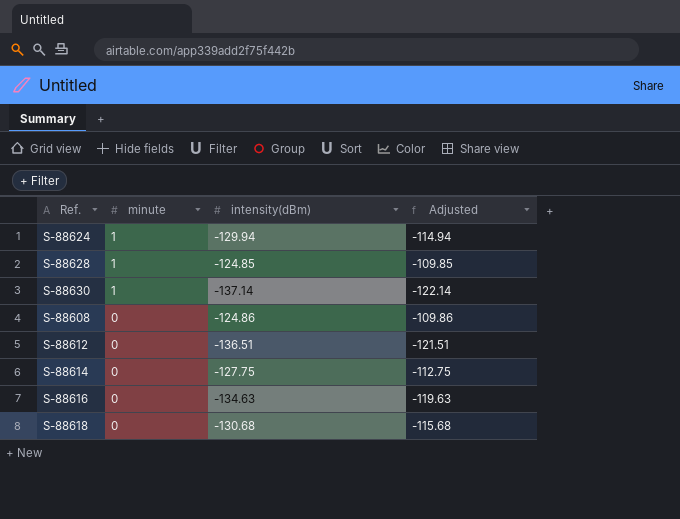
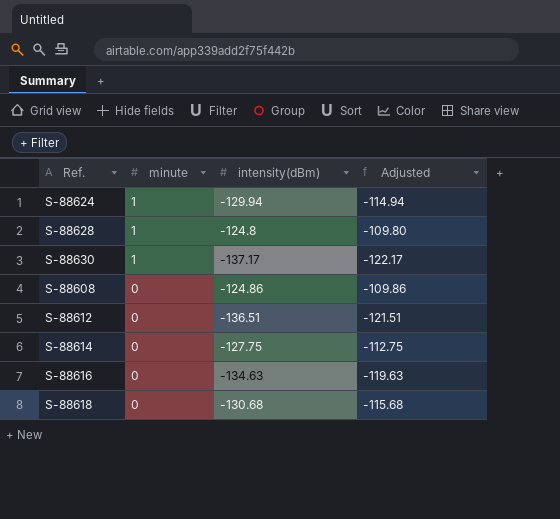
S-88628 | intensity(dBm): -124.85 -> -124.8
S-88628 | Adjusted: -109.85 -> -109.80
S-88630 | intensity(dBm): -137.14 -> -137.17
S-88630 | Adjusted: -122.14 -> -122.17

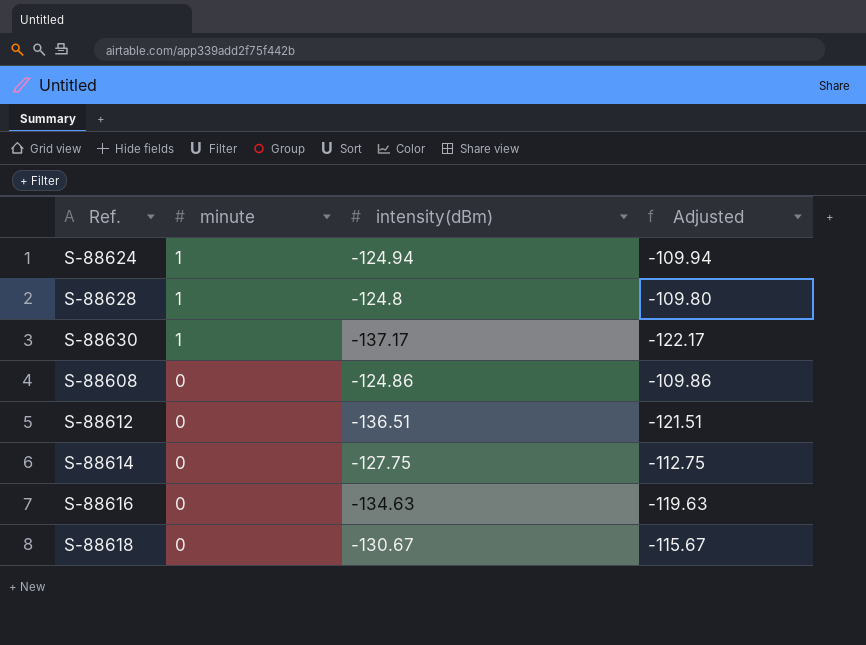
S-88624 | intensity(dBm): -129.94 -> -124.94
S-88624 | Adjusted: -114.94 -> -109.94
S-88618 | intensity(dBm): -130.68 -> -130.67
S-88618 | Adjusted: -115.68 -> -115.67

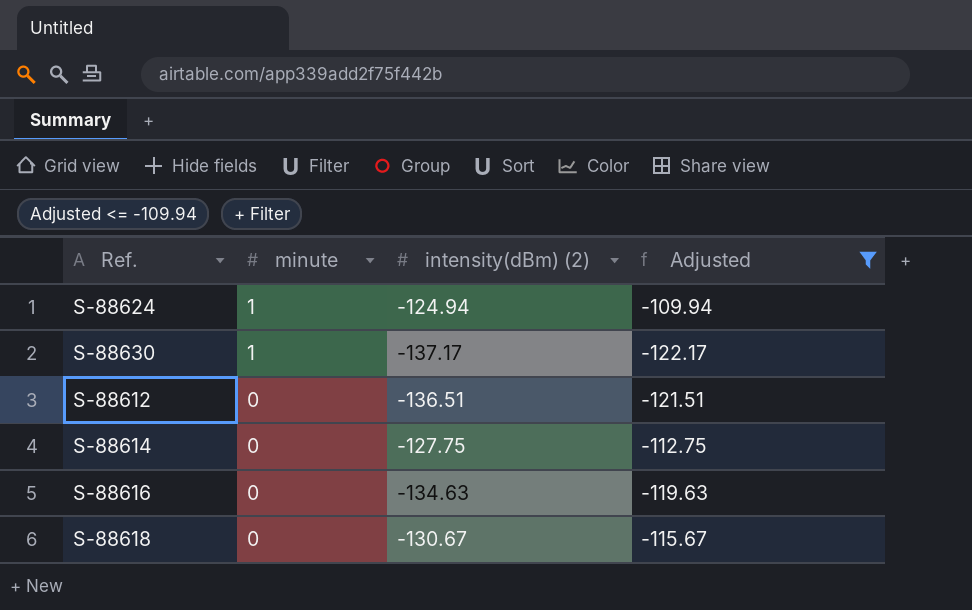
filter: none -> Adjusted <= -109.94
column name: intensity(dBm) -> intensity(dBm) (2)

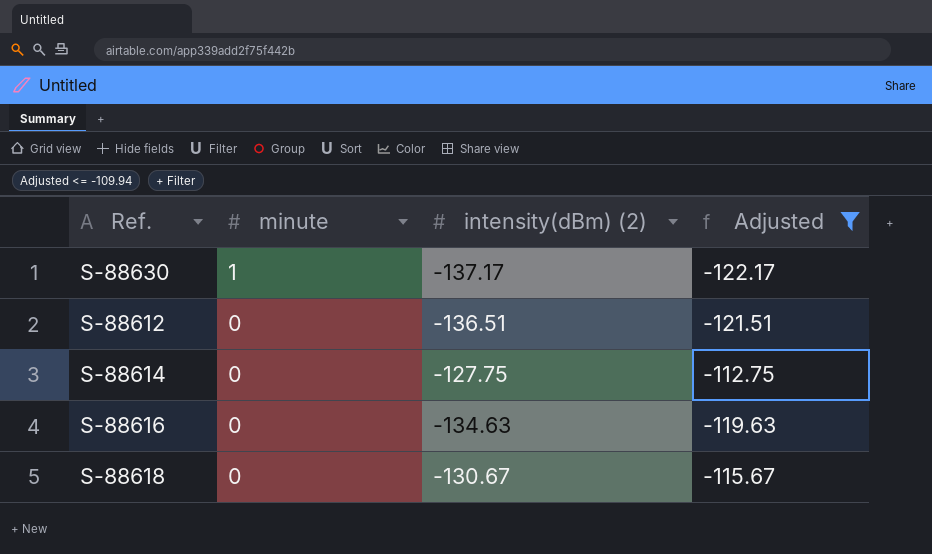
row S-88624: 1 | -124.94 | -109.94 -> none

